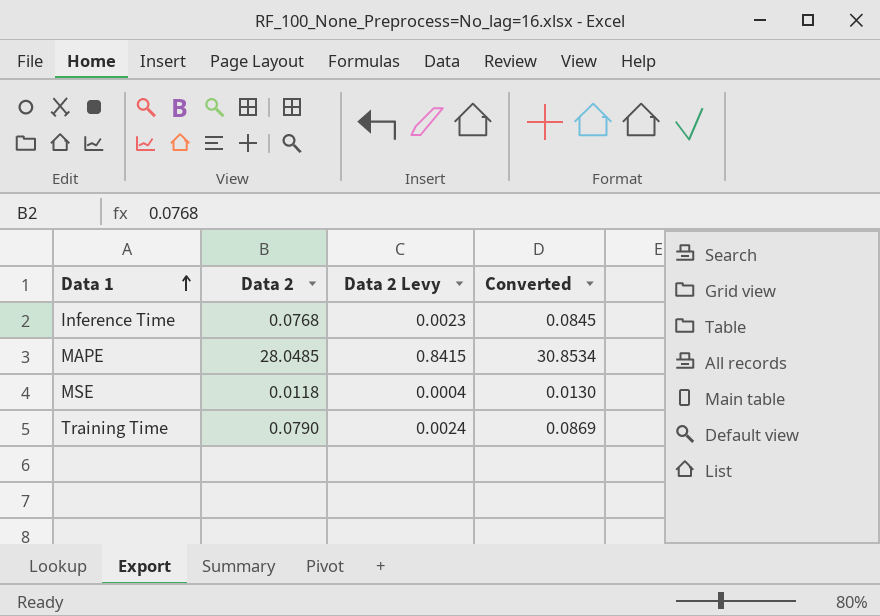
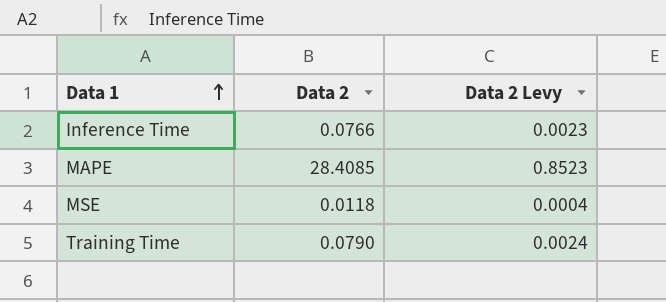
column Converted | formula: [Data 2] * 1.1 -> none
Inference Time | Data 2: 0.0768 -> 0.0766
MAPE | Data 2: 28.0485 -> 28.4085
MAPE | Data 2 Levy: 0.8415 -> 0.8523

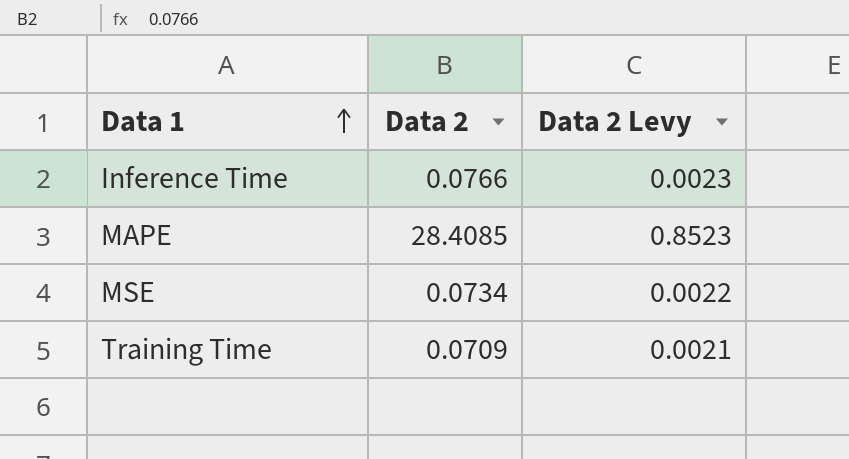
MSE | Data 2: 0.0118 -> 0.0734
MSE | Data 2 Levy: 0.0004 -> 0.0022
Training Time | Data 2: 0.0790 -> 0.0709
Training Time | Data 2 Levy: 0.0024 -> 0.0021

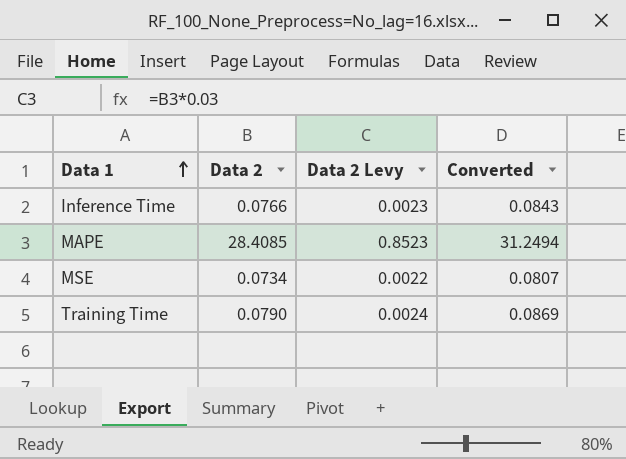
column Converted | formula: none -> [Data 2] * 1.1
Training Time | Data 2: 0.0709 -> 0.0790
Training Time | Data 2 Levy: 0.0021 -> 0.0024

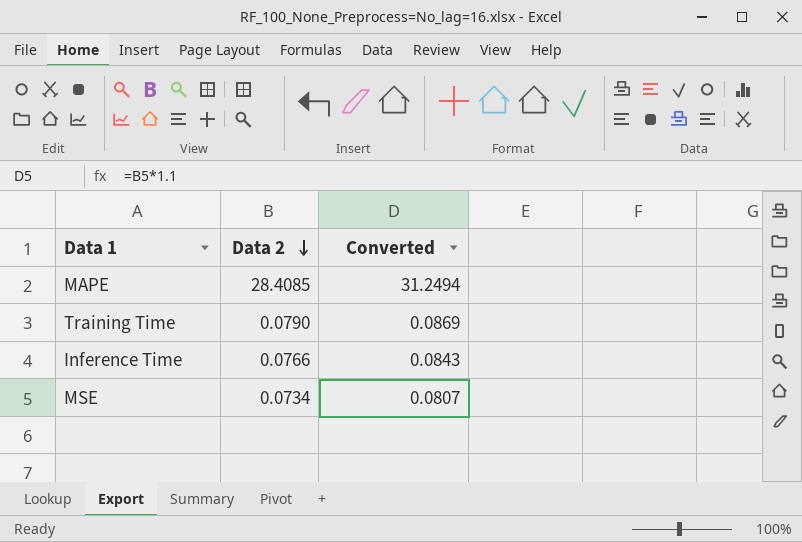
row order: Data 1 ascending -> Data 2 descending
column Data 2 Levy | formula: [Data 2] * 0.03 -> none

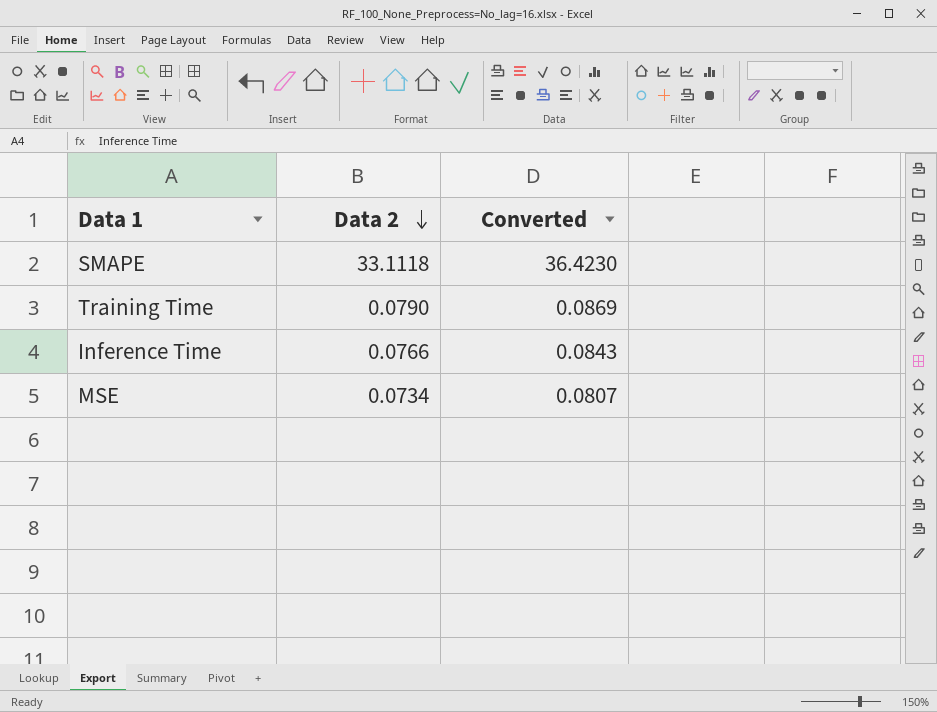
row MAPE: 28.4085 | 31.2494 -> none
row SMAPE: none -> 33.1118 | 36.4230

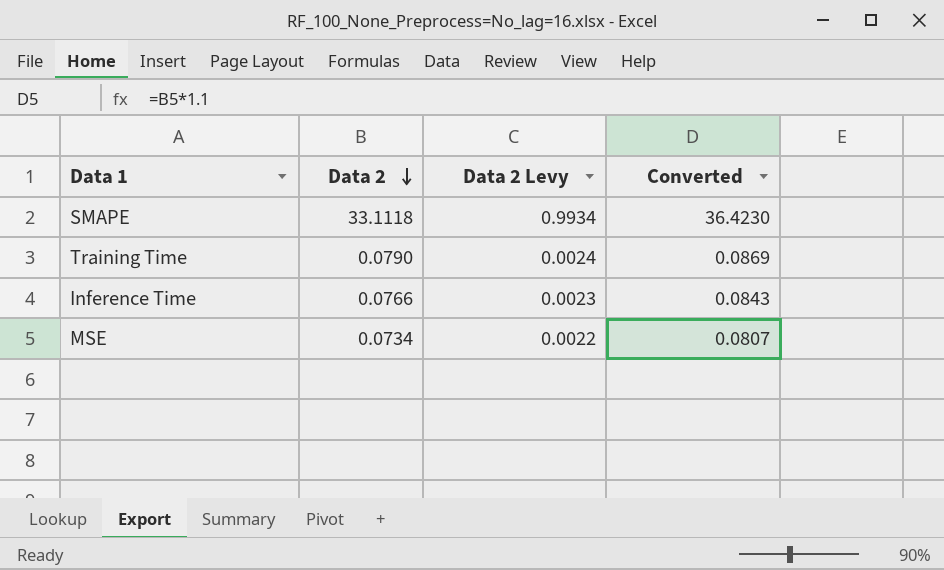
column Data 2 Levy | formula: none -> [Data 2] * 0.03

